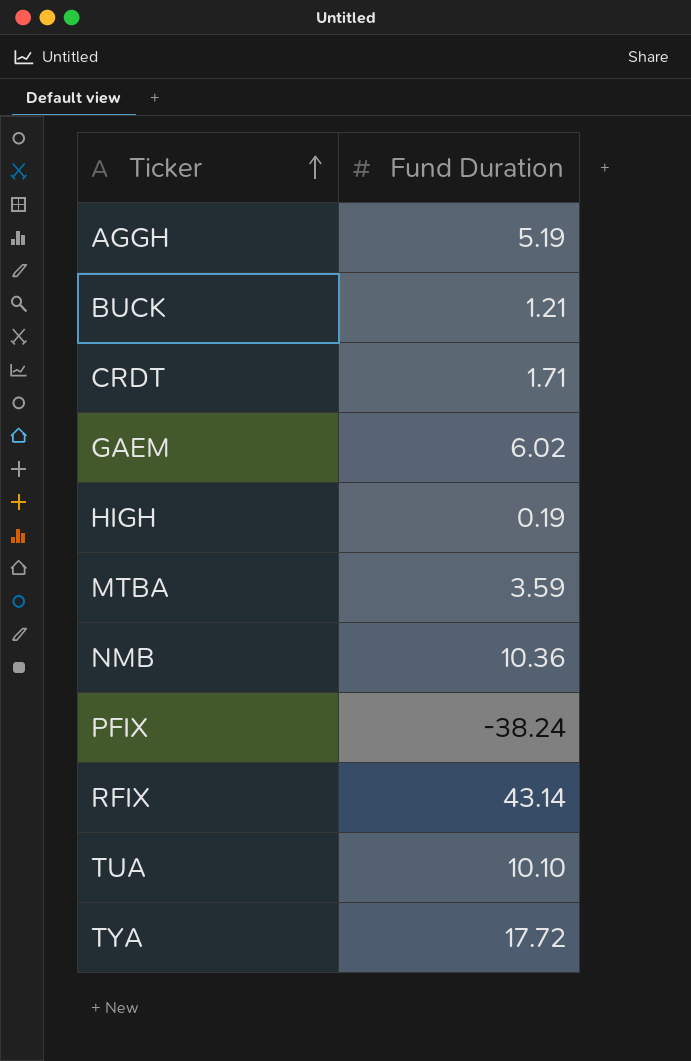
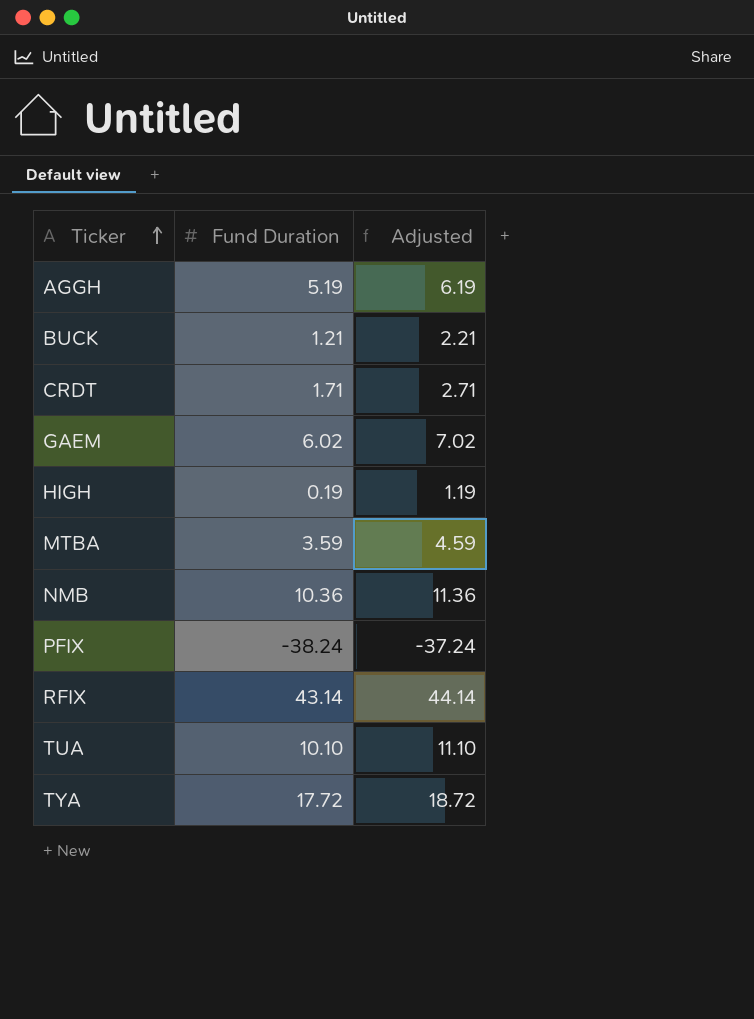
column Adjusted | formula: none -> [Fund Duration] + 1

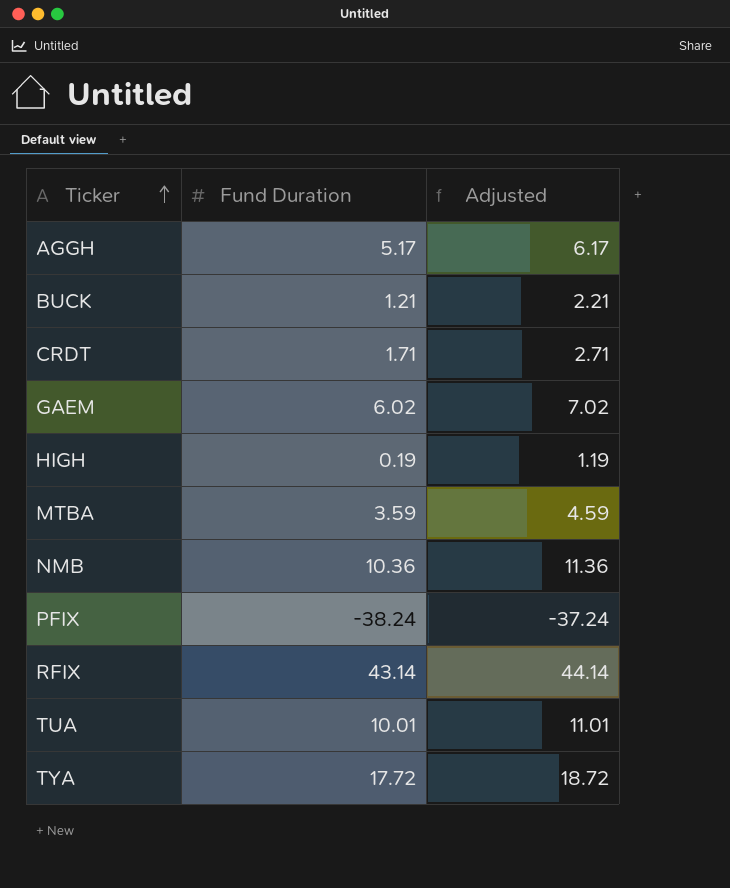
AGGH | Fund Duration: 5.19 -> 5.17
AGGH | Adjusted: 6.19 -> 6.17
TUA | Fund Duration: 10.10 -> 10.01
TUA | Adjusted: 11.10 -> 11.01

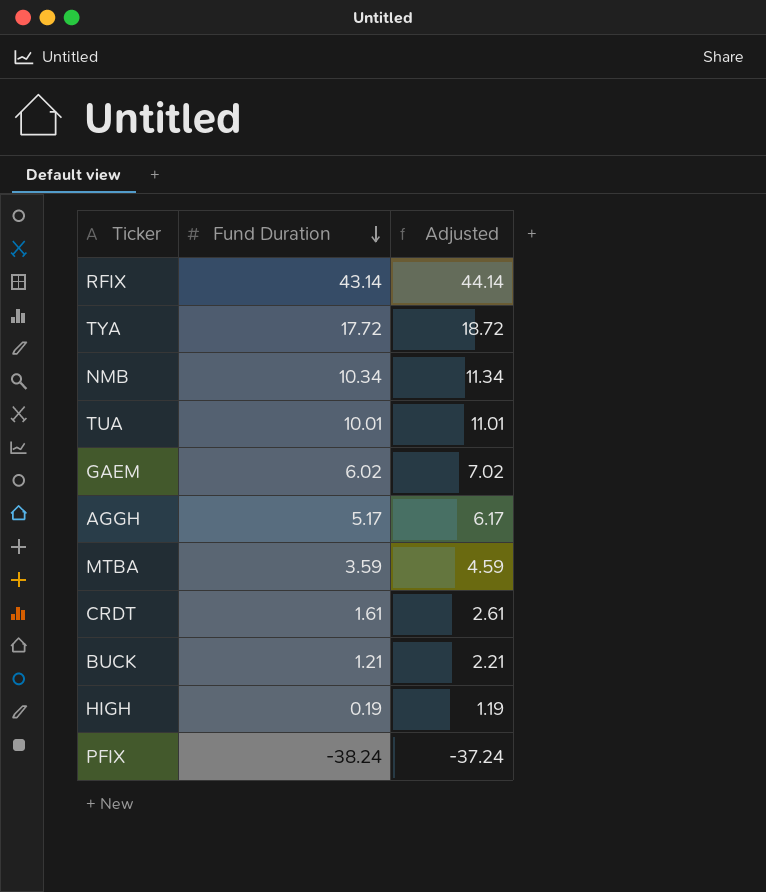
row order: Ticker ascending -> Fund Duration descending
NMB | Fund Duration: 10.36 -> 10.34
NMB | Adjusted: 11.36 -> 11.34
CRDT | Fund Duration: 1.71 -> 1.61
CRDT | Adjusted: 2.71 -> 2.61

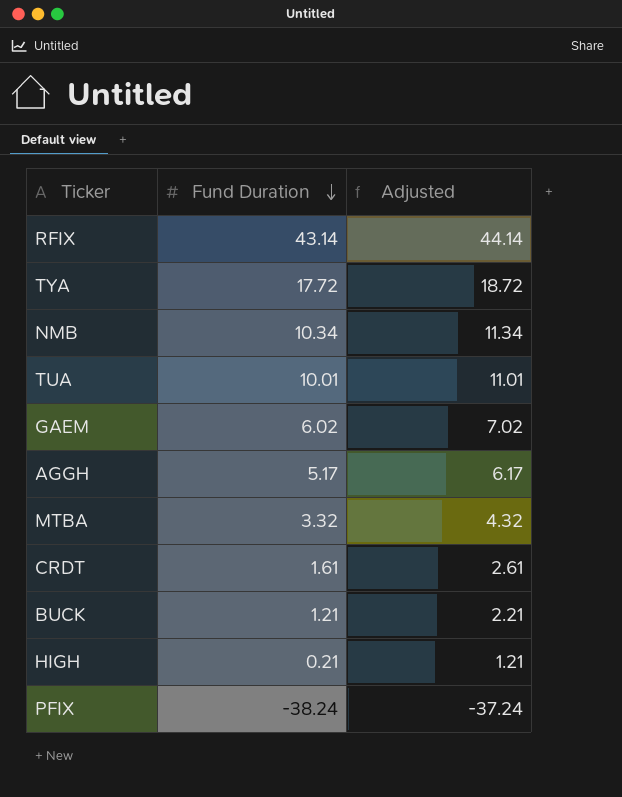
MTBA | Fund Duration: 3.59 -> 3.32
MTBA | Adjusted: 4.59 -> 4.32
HIGH | Fund Duration: 0.19 -> 0.21
HIGH | Adjusted: 1.19 -> 1.21

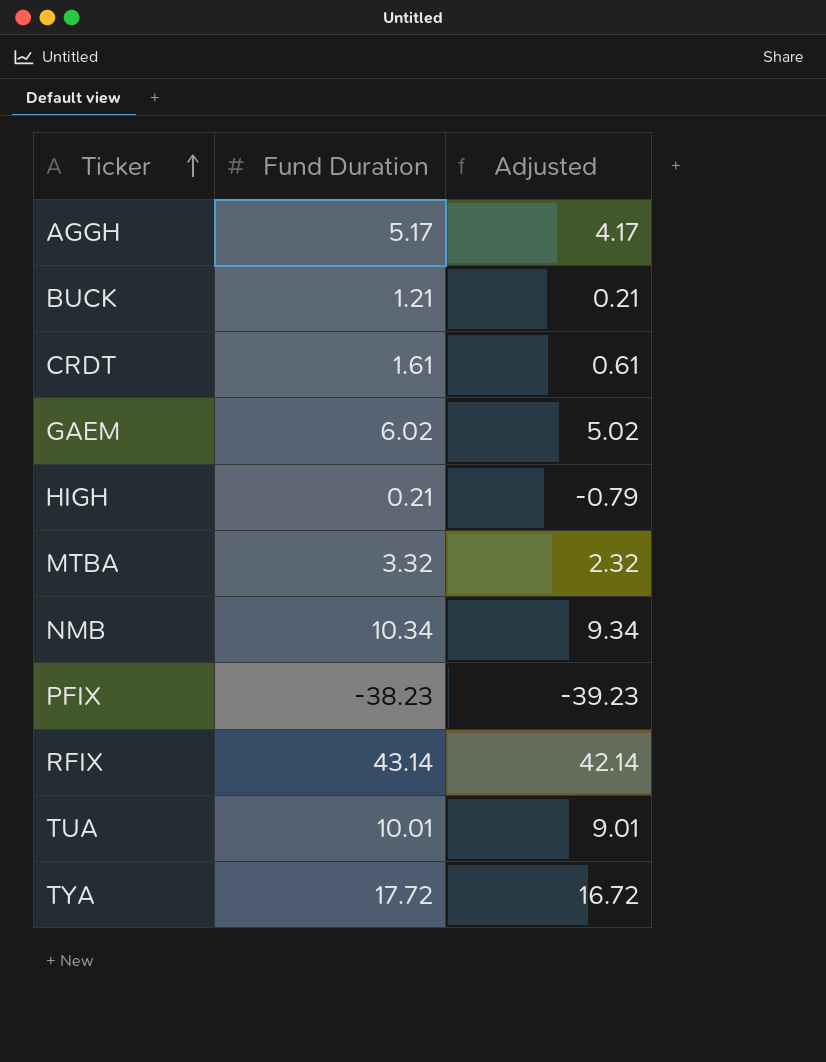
row order: Fund Duration descending -> Ticker ascending
column Adjusted | formula: [Fund Duration] + 1 -> [Fund Duration] - 1
PFIX | Fund Duration: -38.24 -> -38.23

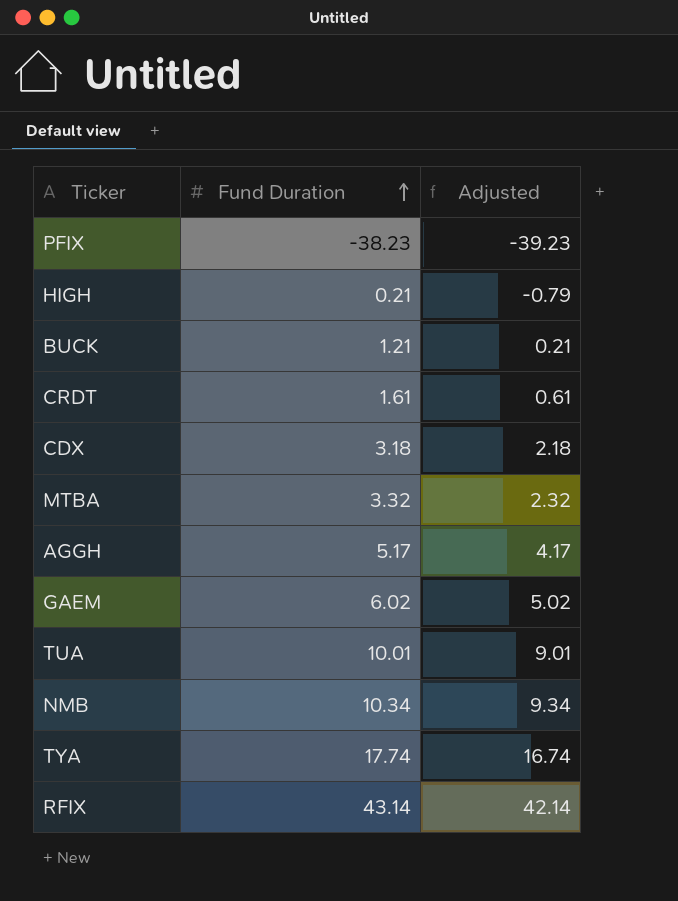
row order: Ticker ascending -> Fund Duration ascending
row CDX: none -> 3.18 | 2.18
TYA | Fund Duration: 17.72 -> 17.74
TYA | Adjusted: 16.72 -> 16.74

